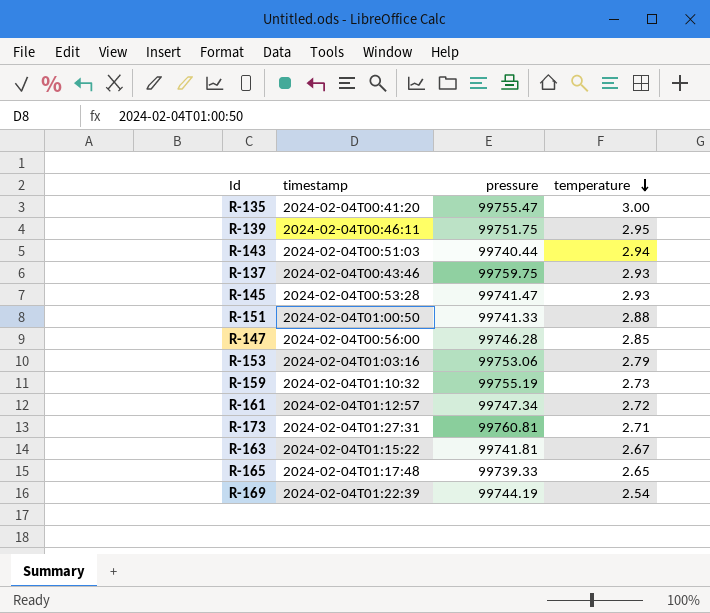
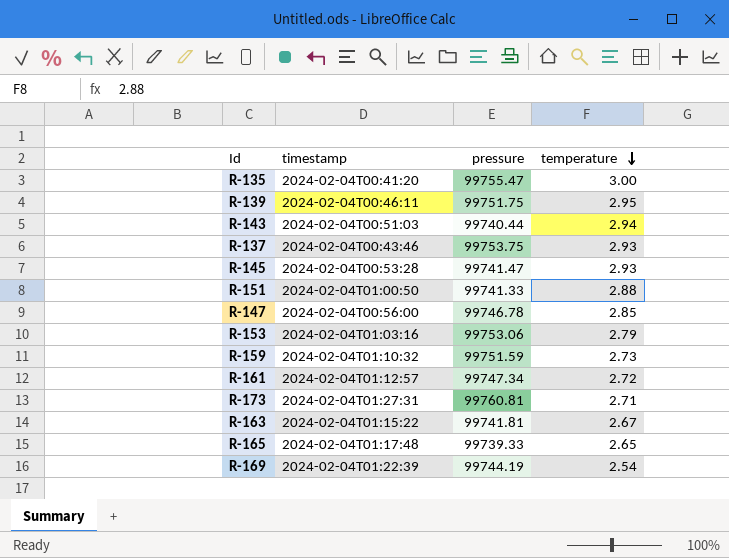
R-137 | pressure: 99759.75 -> 99753.75
R-147 | pressure: 99746.28 -> 99746.78
R-159 | pressure: 99755.19 -> 99751.59

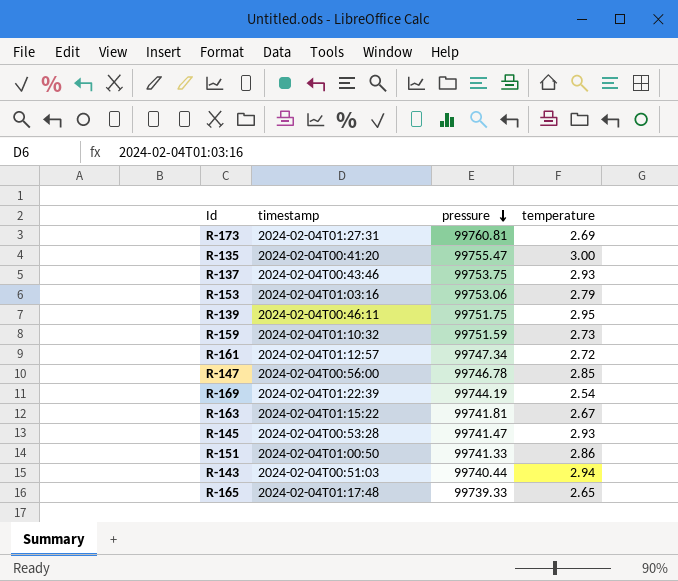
row order: temperature descending -> pressure descending
R-173 | temperature: 2.71 -> 2.69
R-151 | temperature: 2.88 -> 2.86

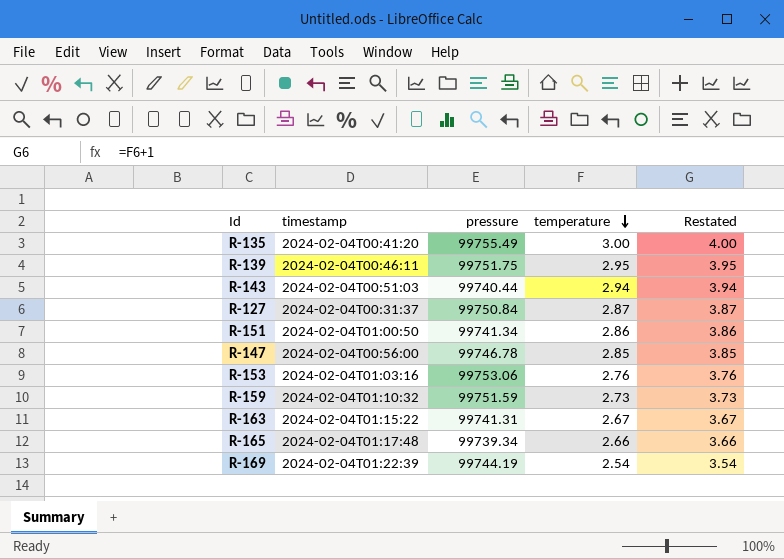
row order: pressure descending -> temperature descending
column Restated | formula: none -> [temperature] + 1
row R-173: 2024-02-04T01:27:31 | 99760.81 | 2.69 -> none
row R-137: 2024-02-04T00:43:46 | 99753.75 | 2.93 -> none
row R-161: 2024-02-04T01:12:57 | 99747.34 | 2.72 -> none
row R-145: 2024-02-04T00:53:28 | 99741.47 | 2.93 -> none
R-135 | pressure: 99755.47 -> 99755.49
row R-127: none -> 2024-02-04T00:31:37 | 99750.84 | 2.87 | 3.87
R-151 | pressure: 99741.33 -> 99741.34
R-153 | temperature: 2.79 -> 2.76
R-163 | pressure: 99741.81 -> 99741.31
R-165 | pressure: 99739.33 -> 99739.34
R-165 | temperature: 2.65 -> 2.66

